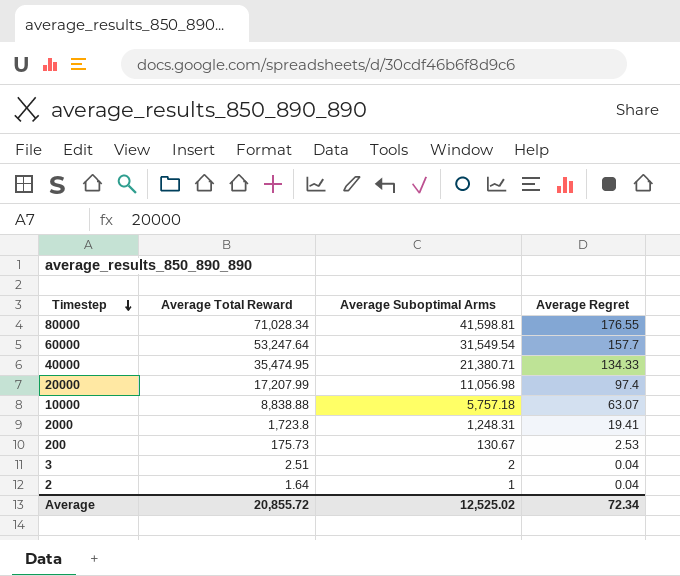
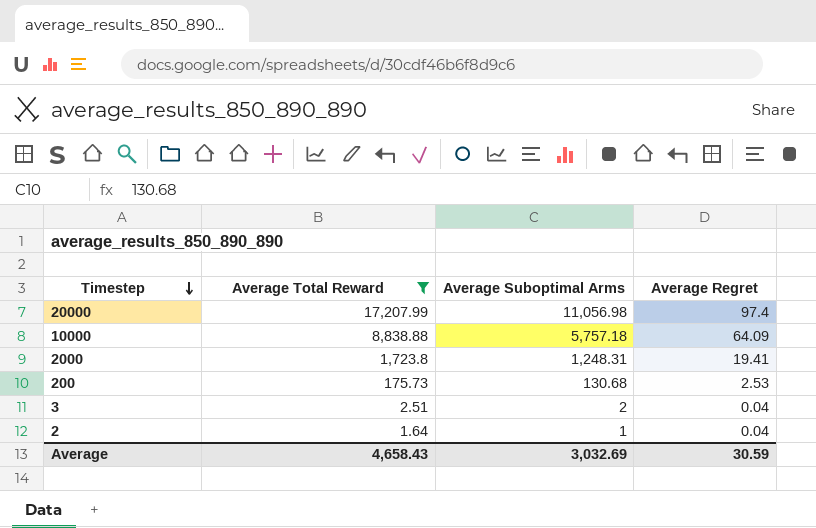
filter: none -> Average Total Reward <= 17,207.99
10000 | Average Regret: 63.07 -> 64.09
200 | Average Suboptimal Arms: 130.67 -> 130.68
Average | Average Total Reward: 20,855.72 -> 4,658.43
Average | Average Suboptimal Arms: 12,525.02 -> 3,032.69
Average | Average Regret: 72.34 -> 30.59

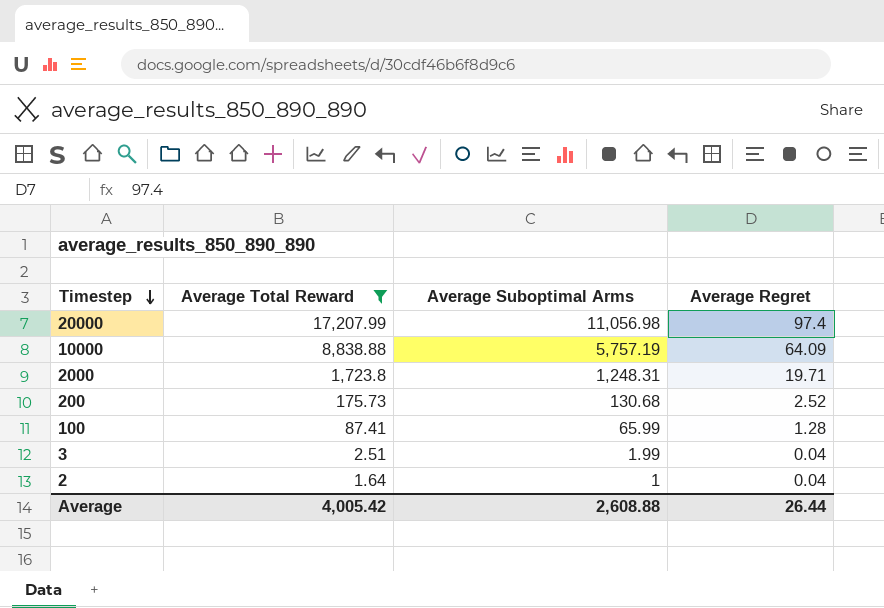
10000 | Average Suboptimal Arms: 5,757.18 -> 5,757.19
2000 | Average Regret: 19.41 -> 19.71
200 | Average Regret: 2.53 -> 2.52
row 100: none -> 87.41 | 65.99 | 1.28
3 | Average Suboptimal Arms: 2 -> 1.99
Average | Average Total Reward: 4,658.43 -> 4,005.42
Average | Average Suboptimal Arms: 3,032.69 -> 2,608.88
Average | Average Regret: 30.59 -> 26.44

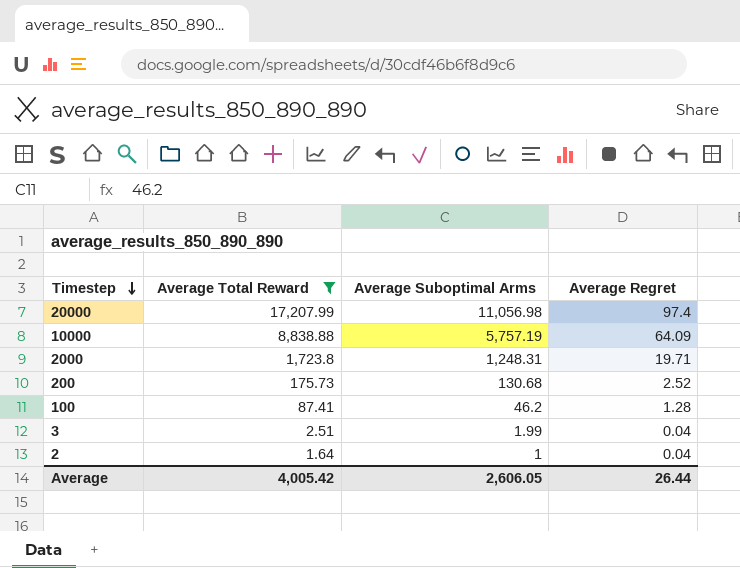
100 | Average Suboptimal Arms: 65.99 -> 46.2
Average | Average Suboptimal Arms: 2,608.88 -> 2,606.05

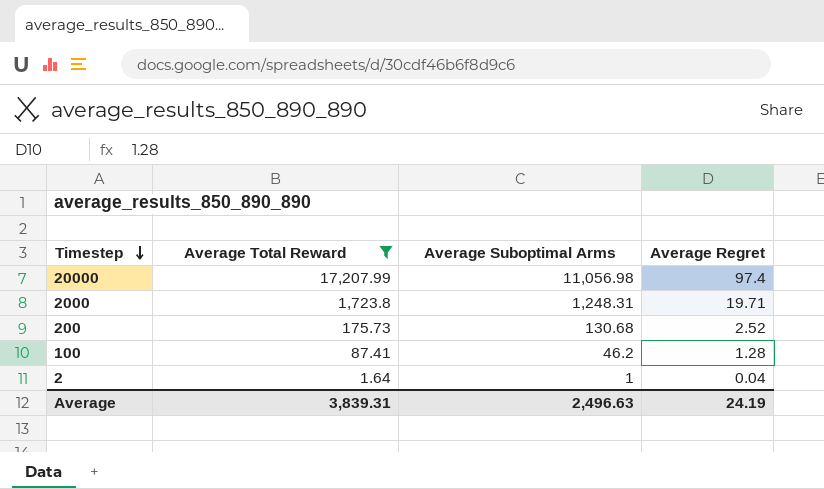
row 10000: 8,838.88 | 5,757.19 | 64.09 -> none
row 3: 2.51 | 1.99 | 0.04 -> none
Average | Average Total Reward: 4,005.42 -> 3,839.31
Average | Average Suboptimal Arms: 2,606.05 -> 2,496.63
Average | Average Regret: 26.44 -> 24.19

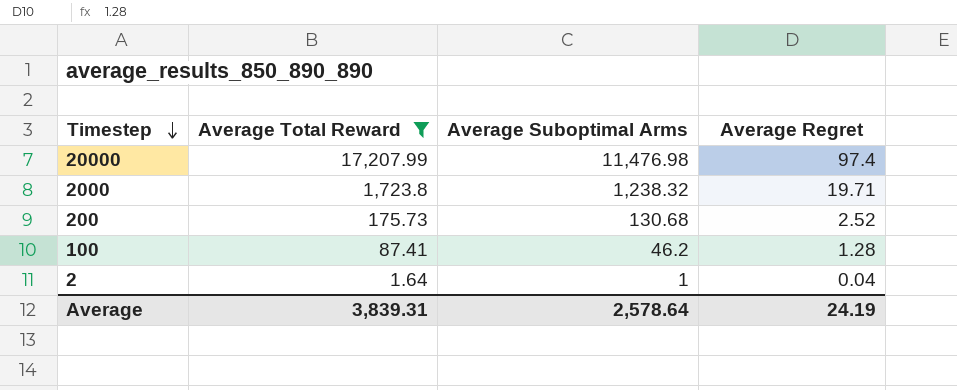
20000 | Average Suboptimal Arms: 11,056.98 -> 11,476.98
2000 | Average Suboptimal Arms: 1,248.31 -> 1,238.32
Average | Average Suboptimal Arms: 2,496.63 -> 2,578.64

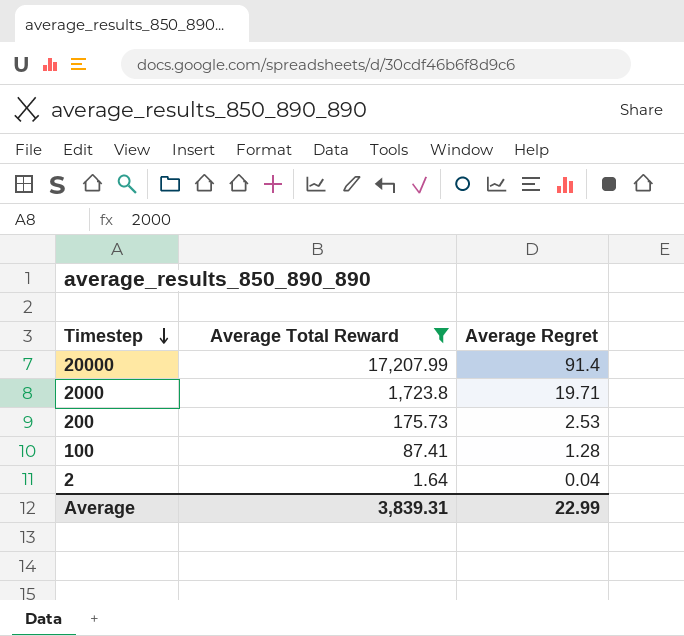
column Average Suboptimal Arms | position: 3 -> none
20000 | Average Regret: 97.4 -> 91.4
200 | Average Regret: 2.52 -> 2.53
Average | Average Regret: 24.19 -> 22.99

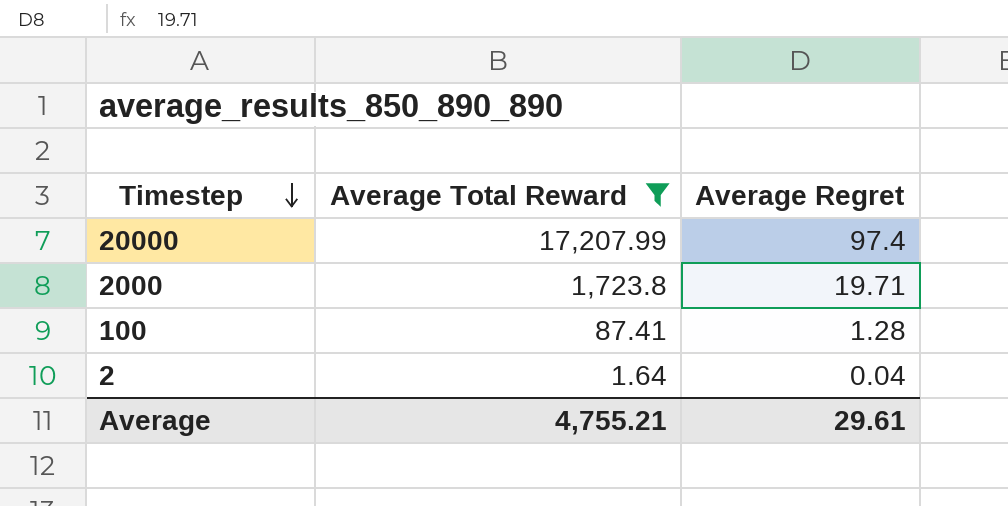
row 200: 175.73 | 2.53 -> none
20000 | Average Regret: 91.4 -> 97.4
Average | Average Total Reward: 3,839.31 -> 4,755.21
Average | Average Regret: 22.99 -> 29.61

